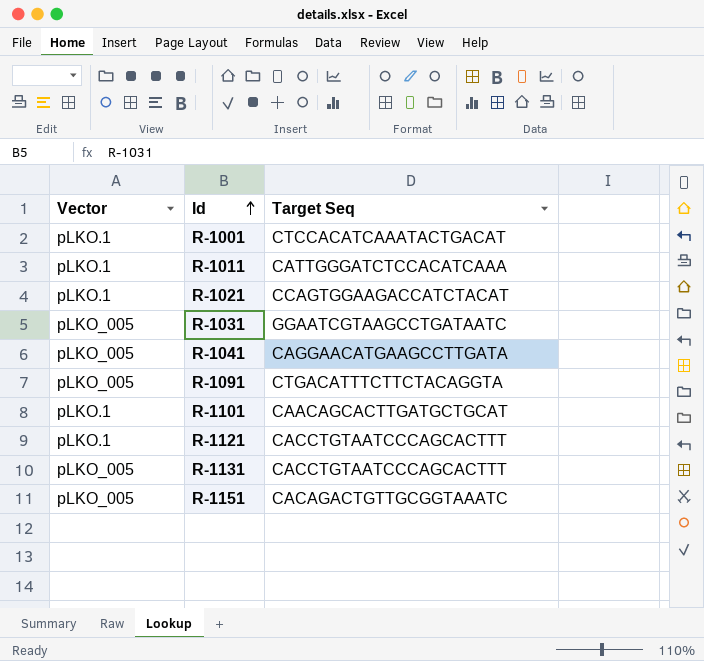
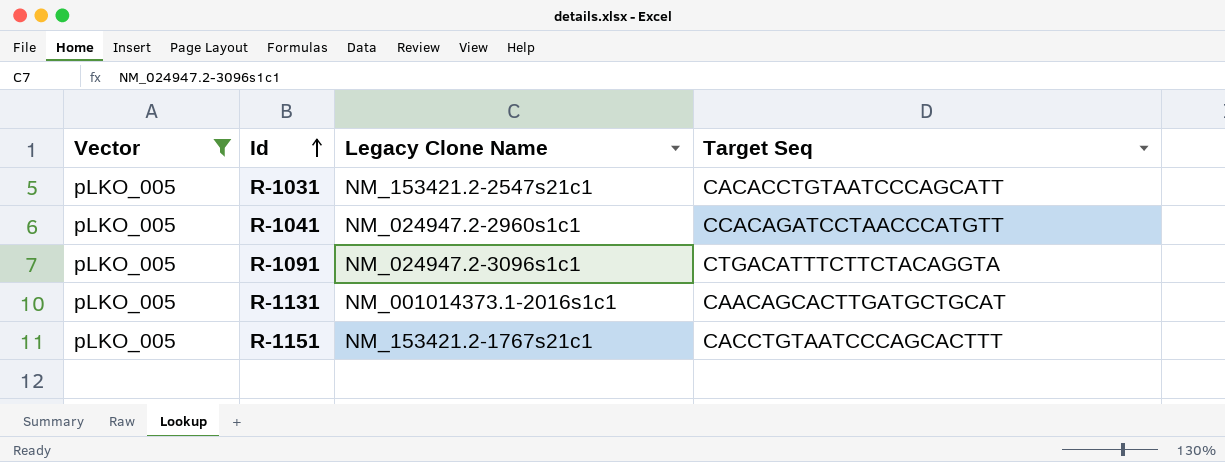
filter: none -> Vector = pLKO_005
column Legacy Clone Name | position: none -> 3
R-1031 | Target Seq: GGAATCGTAAGCCTGATAATC -> CACACCTGTAATCCCAGCATT
R-1041 | Target Seq: CAGGAACATGAAGCCTTGATA -> CCACAGATCCTAACCCATGTT
R-1131 | Target Seq: CACCTGTAATCCCAGCACTTT -> CAACAGCACTTGATGCTGCAT
R-1151 | Target Seq: CACAGACTGTTGCGGTAAATC -> CACCTGTAATCCCAGCACTTT

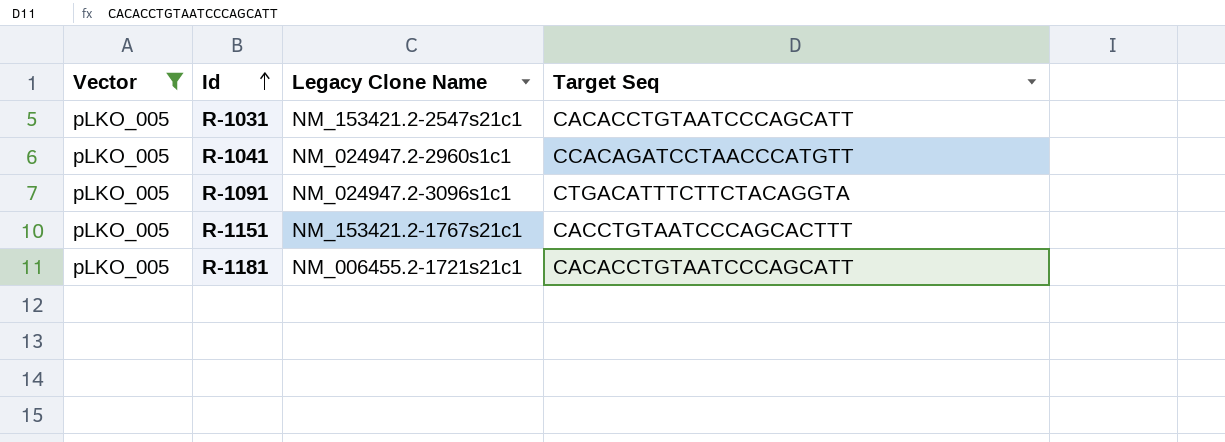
row R-1131: pLKO_005 | NM_001014373.1-2016s1c1 | CAACAGCACTTGATGCTGCAT -> none
row R-1181: none -> pLKO_005 | NM_006455.2-1721s21c1 | CACACCTGTAATCCCAGCATT

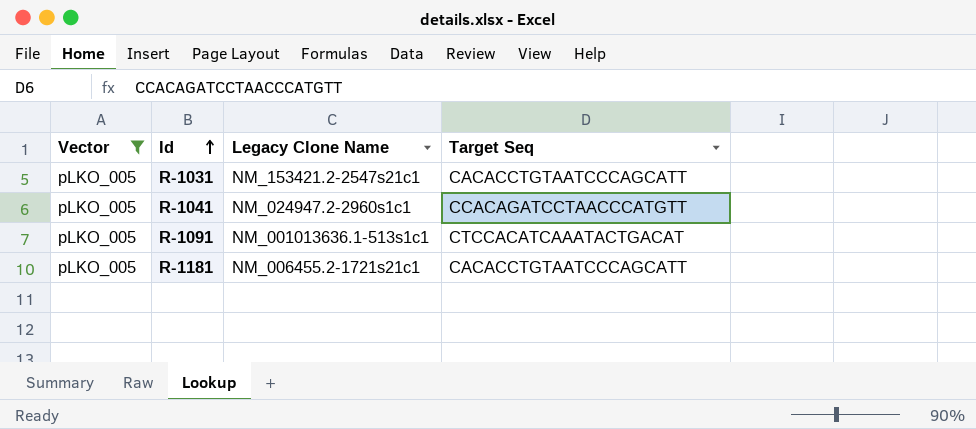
row R-1151: pLKO_005 | NM_153421.2-1767s21c1 | CACCTGTAATCCCAGCACTTT -> none
R-1091 | Legacy Clone Name: NM_024947.2-3096s1c1 -> NM_001013636.1-513s1c1
R-1091 | Target Seq: CTGACATTTCTTCTACAGGTA -> CTCCACATCAAATACTGACAT

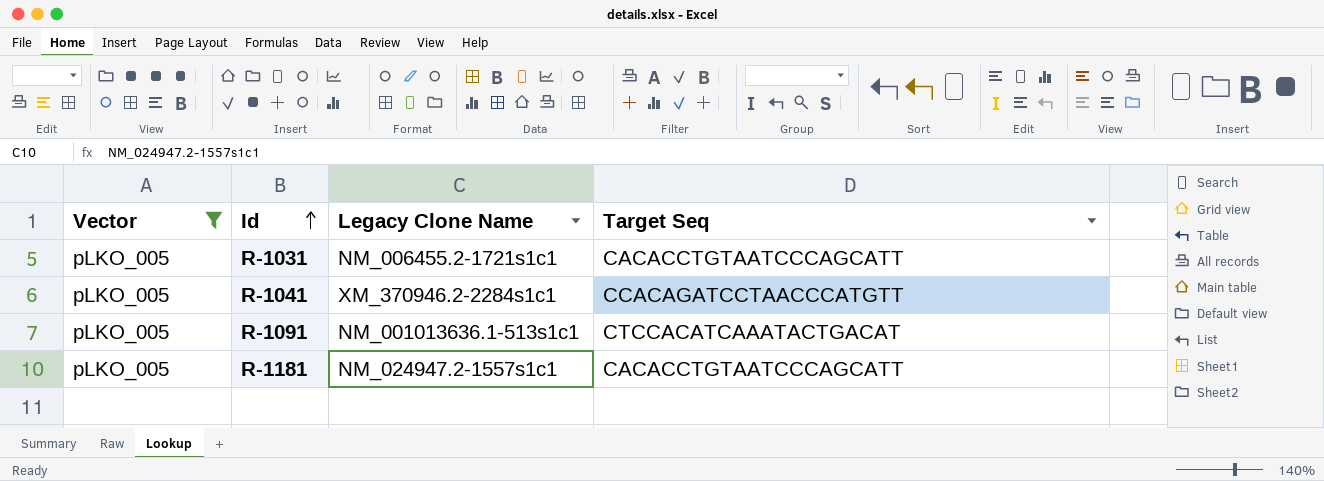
R-1031 | Legacy Clone Name: NM_153421.2-2547s21c1 -> NM_006455.2-1721s1c1
R-1041 | Legacy Clone Name: NM_024947.2-2960s1c1 -> XM_370946.2-2284s1c1
R-1181 | Legacy Clone Name: NM_006455.2-1721s21c1 -> NM_024947.2-1557s1c1

